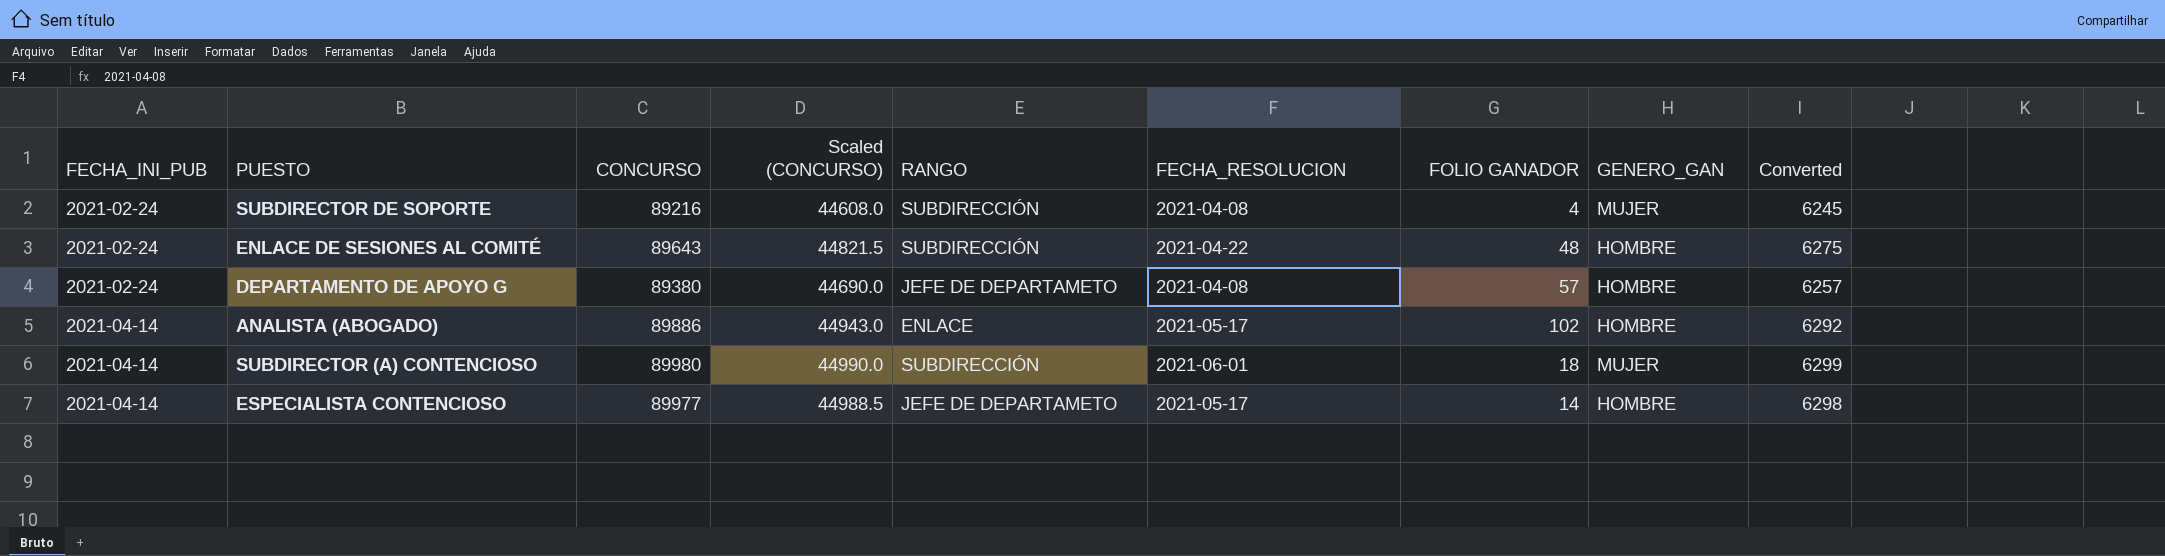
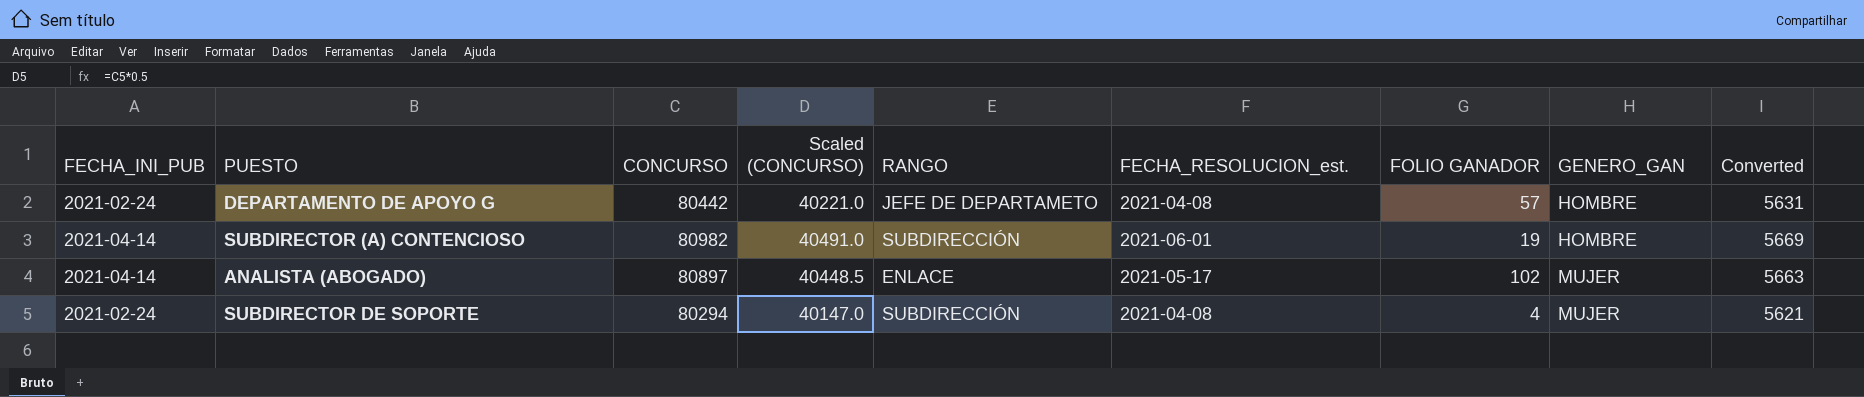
row order: FECHA_INI_PUB ascending -> GENERO_GAN ascending
column name: FECHA_RESOLUCION -> FECHA_RESOLUCION_est.
row ENLACE DE SESIONES AL COMITÉ: 2021-02-24 | 89643 | 44821.5 | SUBDIRECCIÓN | 2021-04-22 | 48 | HOMBRE | 6275 -> none
row ESPECIALISTA CONTENCIOSO: 2021-04-14 | 89977 | 44988.5 | JEFE DE DEPARTAMETO | 2021-05-17 | 14 | HOMBRE | 6298 -> none
DEPARTAMENTO DE APOYO G | CONCURSO: 89380 -> 80442
DEPARTAMENTO DE APOYO G | Scaled (CONCURSO): 44690.0 -> 40221.0
DEPARTAMENTO DE APOYO G | Converted: 6257 -> 5631
SUBDIRECTOR (A) CONTENCIOSO | CONCURSO: 89980 -> 80982
SUBDIRECTOR (A) CONTENCIOSO | Scaled (CONCURSO): 44990.0 -> 40491.0
SUBDIRECTOR (A) CONTENCIOSO | FOLIO GANADOR: 18 -> 19
SUBDIRECTOR (A) CONTENCIOSO | GENERO_GAN: MUJER -> HOMBRE
SUBDIRECTOR (A) CONTENCIOSO | Converted: 6299 -> 5669
ANALISTA (ABOGADO) | CONCURSO: 89886 -> 80897
ANALISTA (ABOGADO) | Scaled (CONCURSO): 44943.0 -> 40448.5
ANALISTA (ABOGADO) | GENERO_GAN: HOMBRE -> MUJER
ANALISTA (ABOGADO) | Converted: 6292 -> 5663
SUBDIRECTOR DE SOPORTE | CONCURSO: 89216 -> 80294
SUBDIRECTOR DE SOPORTE | Scaled (CONCURSO): 44608.0 -> 40147.0
SUBDIRECTOR DE SOPORTE | Converted: 6245 -> 5621

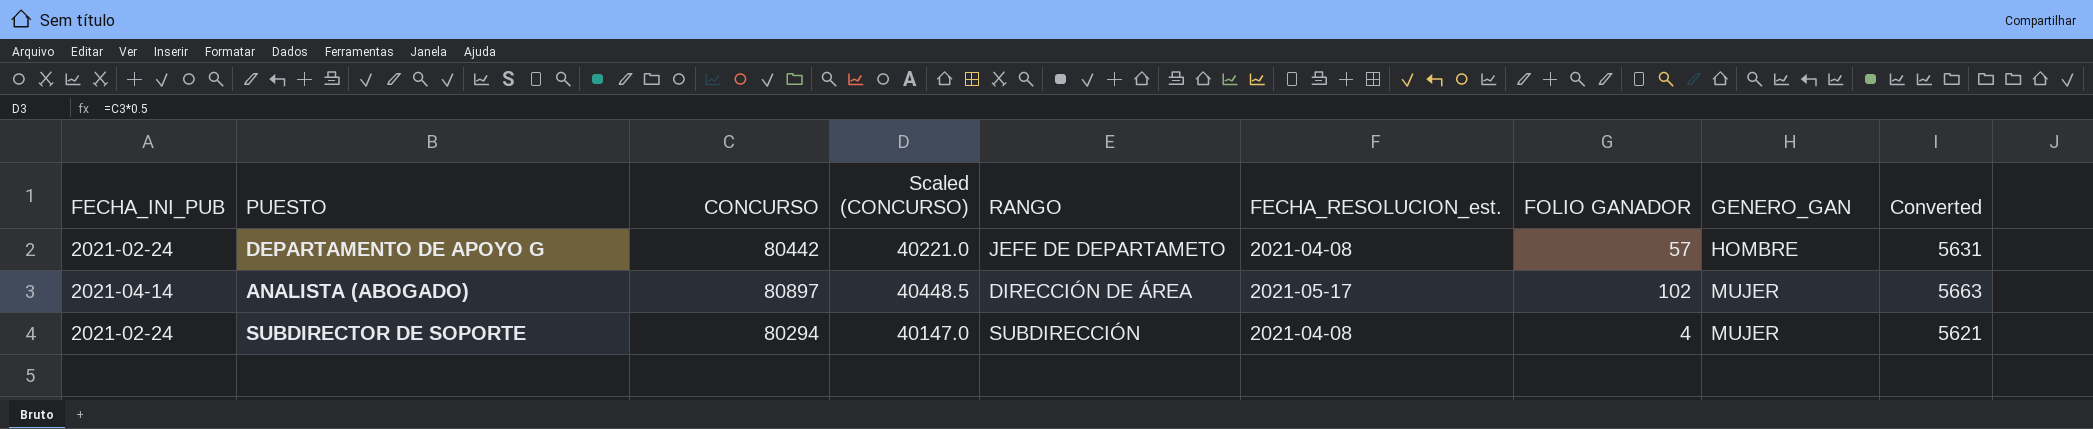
row SUBDIRECTOR (A) CONTENCIOSO: 2021-04-14 | 80982 | 40491.0 | SUBDIRECCIÓN | 2021-06-01 | 19 | HOMBRE | 5669 -> none
ANALISTA (ABOGADO) | RANGO: ENLACE -> DIRECCIÓN DE ÁREA

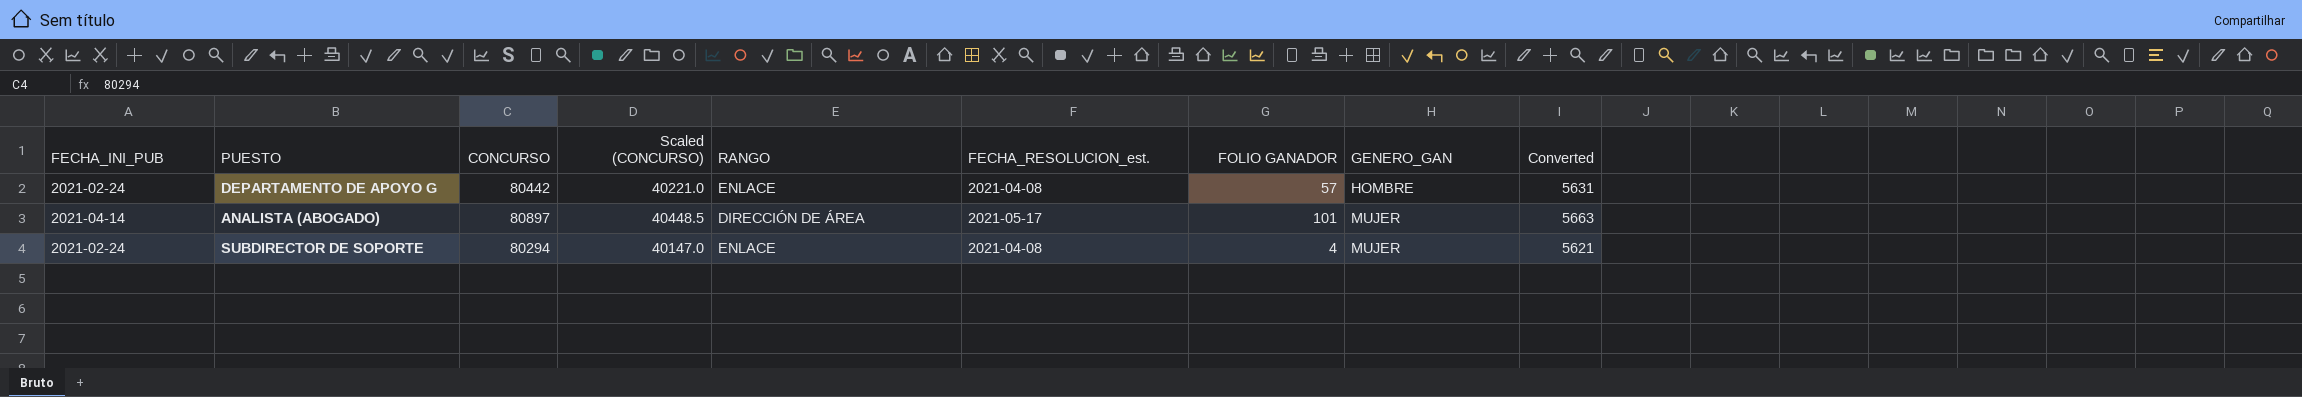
DEPARTAMENTO DE APOYO G | RANGO: JEFE DE DEPARTAMETO -> ENLACE
ANALISTA (ABOGADO) | FOLIO GANADOR: 102 -> 101
SUBDIRECTOR DE SOPORTE | RANGO: SUBDIRECCIÓN -> ENLACE

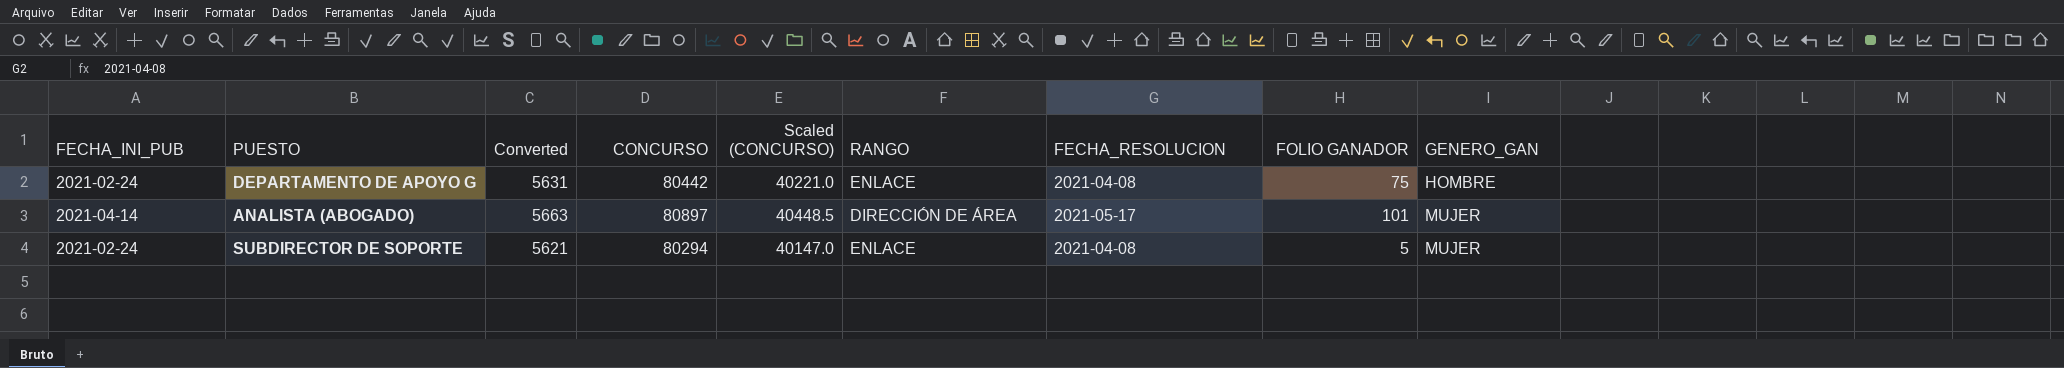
column Converted | position: 9 -> 3
column name: FECHA_RESOLUCION_est. -> FECHA_RESOLUCION
DEPARTAMENTO DE APOYO G | FOLIO GANADOR: 57 -> 75
SUBDIRECTOR DE SOPORTE | FOLIO GANADOR: 4 -> 5

